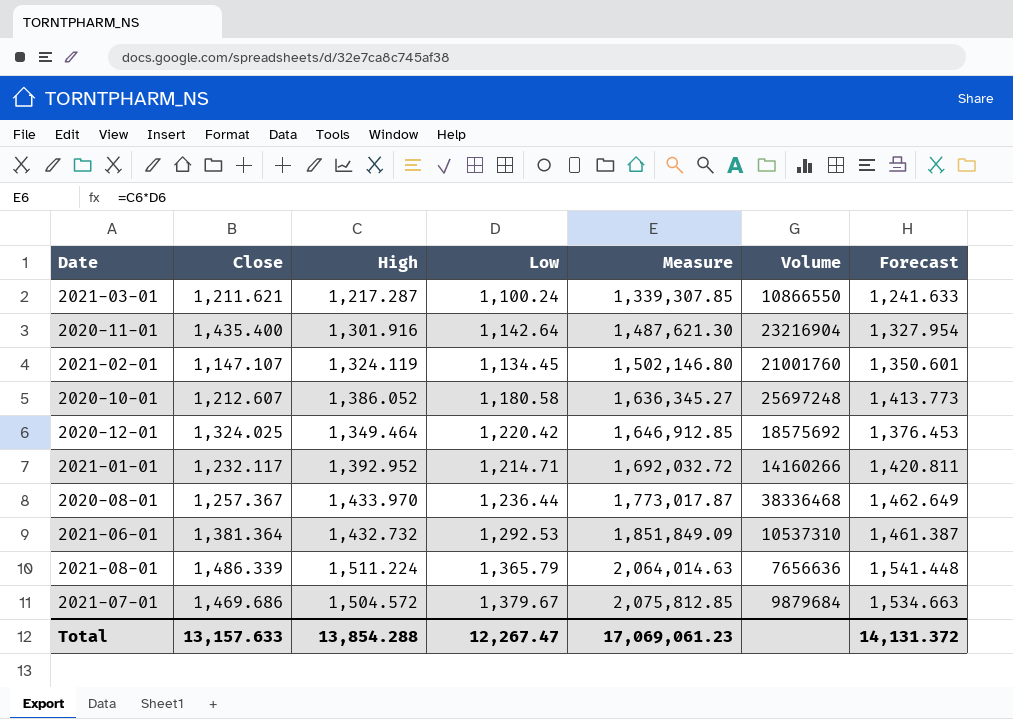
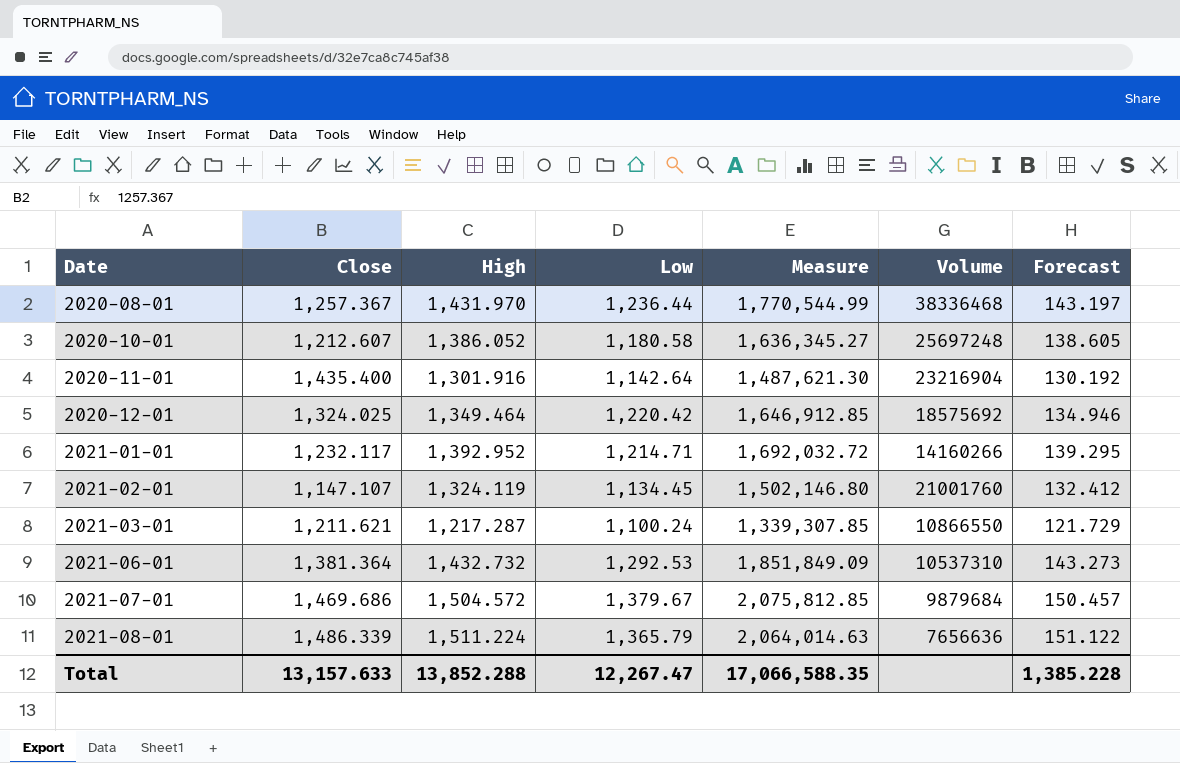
row order: Measure ascending -> Date ascending
column Forecast | formula: [High] * 1.02 -> [High] * 0.1
2020-08-01 | High: 1,433.970 -> 1,431.970
2020-08-01 | Measure: 1,773,017.87 -> 1,770,544.99
Total | High: 13,854.288 -> 13,852.288
Total | Measure: 17,069,061.23 -> 17,066,588.35
Total | Forecast: 14,131.372 -> 1,385.228

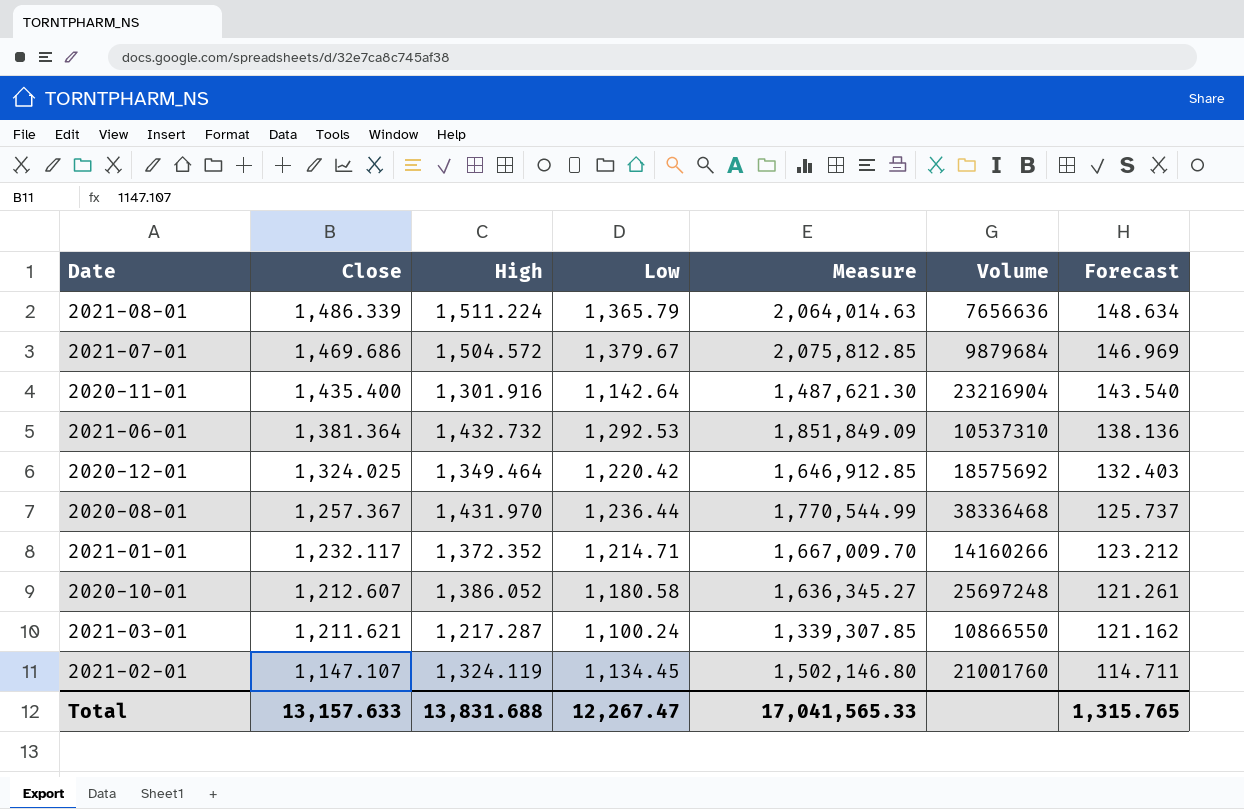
row order: Date ascending -> Close descending
column Forecast | formula: [High] * 0.1 -> [Close] * 0.1
2021-01-01 | High: 1,392.952 -> 1,372.352
2021-01-01 | Measure: 1,692,032.72 -> 1,667,009.70
Total | High: 13,852.288 -> 13,831.688
Total | Measure: 17,066,588.35 -> 17,041,565.33
Total | Forecast: 1,385.228 -> 1,315.765

